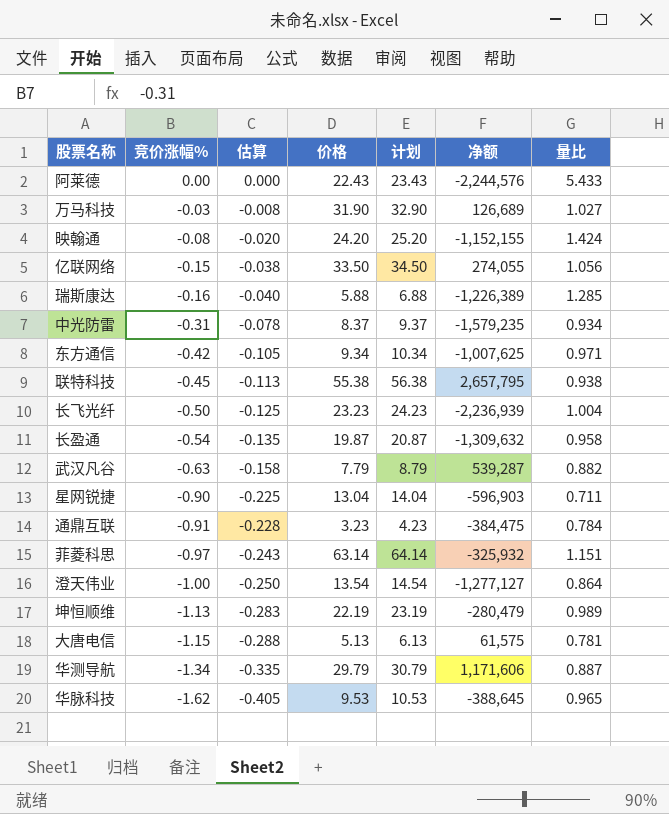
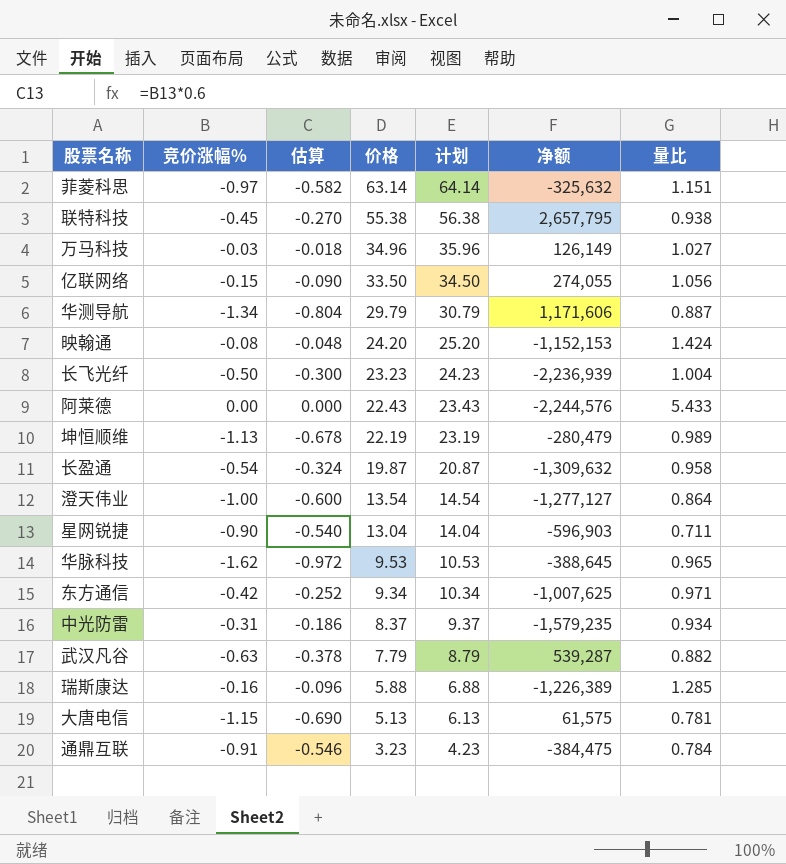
row order: 竞价涨幅% descending -> 价格 descending
column 估算 | formula: [竞价涨幅%] * 0.25 -> [竞价涨幅%] * 0.6
菲菱科思 | 净额: -325,932 -> -325,632
万马科技 | 价格: 31.90 -> 34.96
万马科技 | 计划: 32.90 -> 35.96
万马科技 | 净额: 126,689 -> 126,149
映翰通 | 净额: -1,152,155 -> -1,152,153

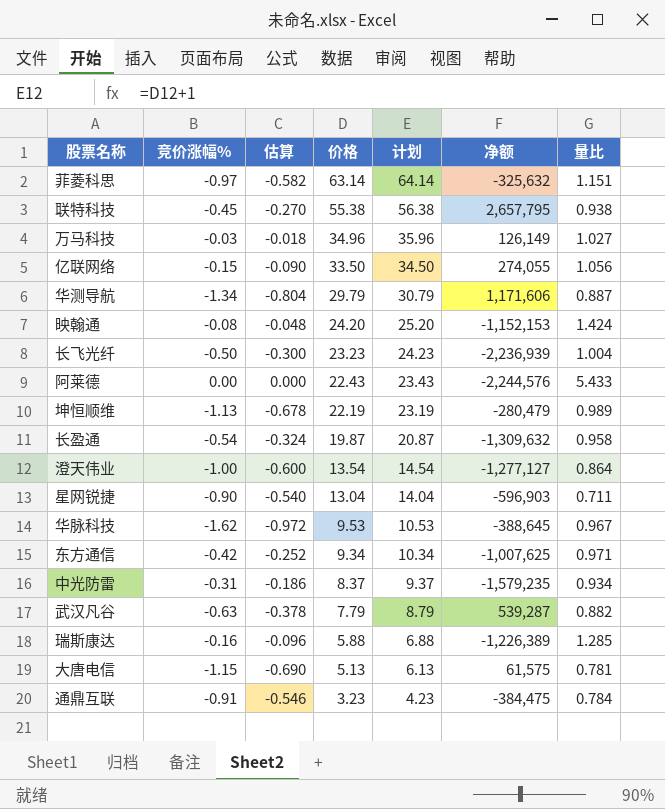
华脉科技 | 量比: 0.965 -> 0.967

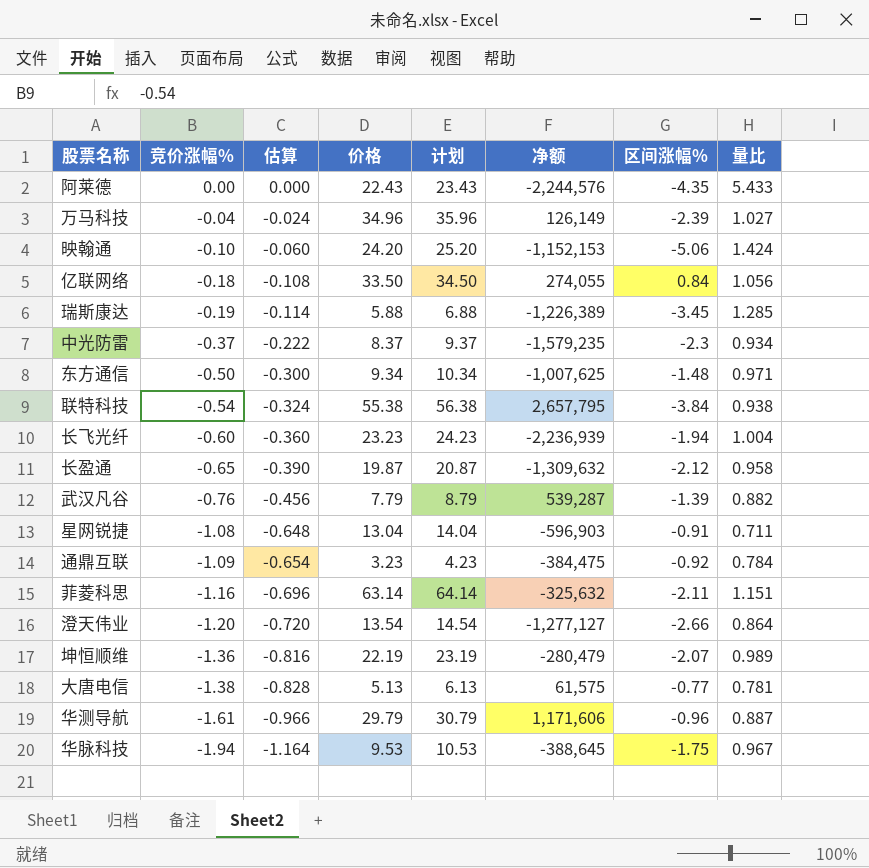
row order: 价格 descending -> 竞价涨幅% descending
column 区间涨幅% | position: none -> 7
万马科技 | 竞价涨幅%: -0.03 -> -0.04
万马科技 | 估算: -0.018 -> -0.024
映翰通 | 竞价涨幅%: -0.08 -> -0.10
映翰通 | 估算: -0.048 -> -0.060
亿联网络 | 竞价涨幅%: -0.15 -> -0.18
亿联网络 | 估算: -0.090 -> -0.108
瑞斯康达 | 竞价涨幅%: -0.16 -> -0.19
瑞斯康达 | 估算: -0.096 -> -0.114
中光防雷 | 竞价涨幅%: -0.31 -> -0.37
中光防雷 | 估算: -0.186 -> -0.222
东方通信 | 竞价涨幅%: -0.42 -> -0.50
东方通信 | 估算: -0.252 -> -0.300
联特科技 | 竞价涨幅%: -0.45 -> -0.54
联特科技 | 估算: -0.270 -> -0.324
长飞光纤 | 竞价涨幅%: -0.50 -> -0.60
长飞光纤 | 估算: -0.300 -> -0.360
长盈通 | 竞价涨幅%: -0.54 -> -0.65
长盈通 | 估算: -0.324 -> -0.390
武汉凡谷 | 竞价涨幅%: -0.63 -> -0.76
武汉凡谷 | 估算: -0.378 -> -0.456
星网锐捷 | 竞价涨幅%: -0.90 -> -1.08
星网锐捷 | 估算: -0.540 -> -0.648
通鼎互联 | 竞价涨幅%: -0.91 -> -1.09
通鼎互联 | 估算: -0.546 -> -0.654
菲菱科思 | 竞价涨幅%: -0.97 -> -1.16
菲菱科思 | 估算: -0.582 -> -0.696
澄天伟业 | 竞价涨幅%: -1.00 -> -1.20
澄天伟业 | 估算: -0.600 -> -0.720
坤恒顺维 | 竞价涨幅%: -1.13 -> -1.36
坤恒顺维 | 估算: -0.678 -> -0.816
大唐电信 | 竞价涨幅%: -1.15 -> -1.38
大唐电信 | 估算: -0.690 -> -0.828
华测导航 | 竞价涨幅%: -1.34 -> -1.61
华测导航 | 估算: -0.804 -> -0.966
华脉科技 | 竞价涨幅%: -1.62 -> -1.94
华脉科技 | 估算: -0.972 -> -1.164

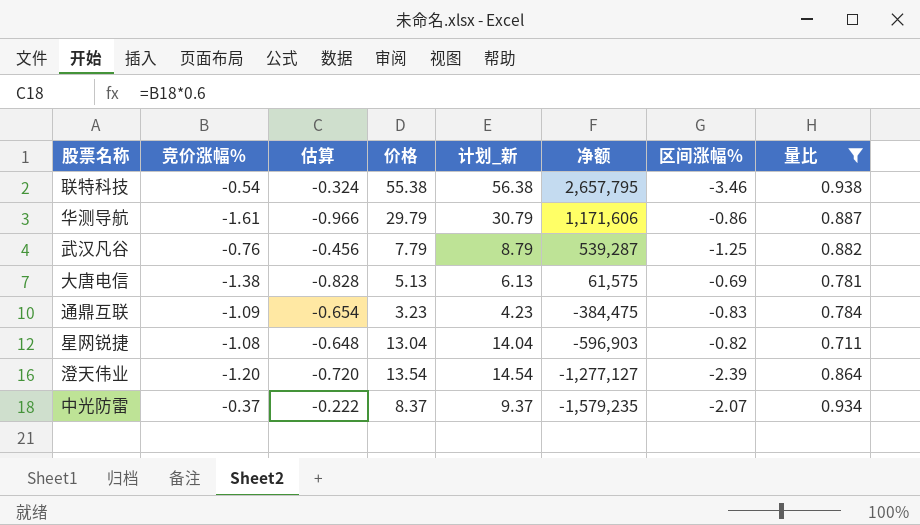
filter: none -> 量比 <= 0.938
row order: 竞价涨幅% descending -> 净额 descending
column name: 计划 -> 计划_新
联特科技 | 区间涨幅%: -3.84 -> -3.46
华测导航 | 区间涨幅%: -0.96 -> -0.86
武汉凡谷 | 区间涨幅%: -1.39 -> -1.25
大唐电信 | 区间涨幅%: -0.77 -> -0.69
通鼎互联 | 区间涨幅%: -0.92 -> -0.83
星网锐捷 | 区间涨幅%: -0.91 -> -0.82
澄天伟业 | 区间涨幅%: -2.66 -> -2.39
中光防雷 | 区间涨幅%: -2.3 -> -2.07

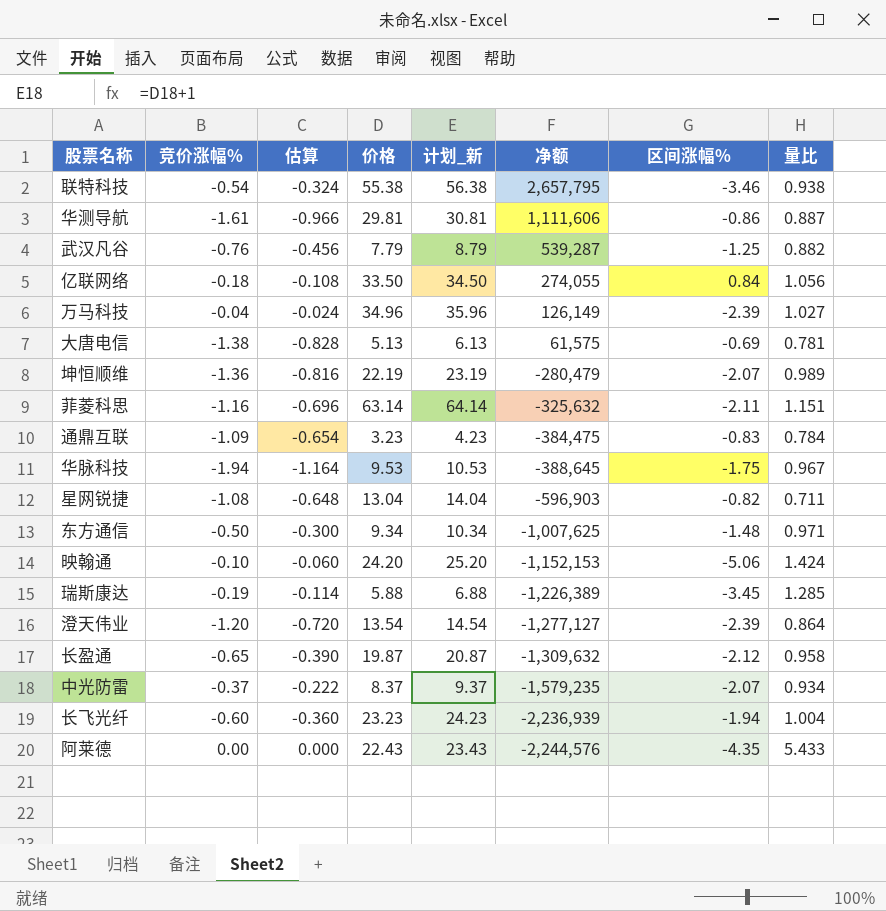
filter: 量比 <= 0.938 -> none
华测导航 | 价格: 29.79 -> 29.81
华测导航 | 计划_新: 30.79 -> 30.81
华测导航 | 净额: 1,171,606 -> 1,111,606

